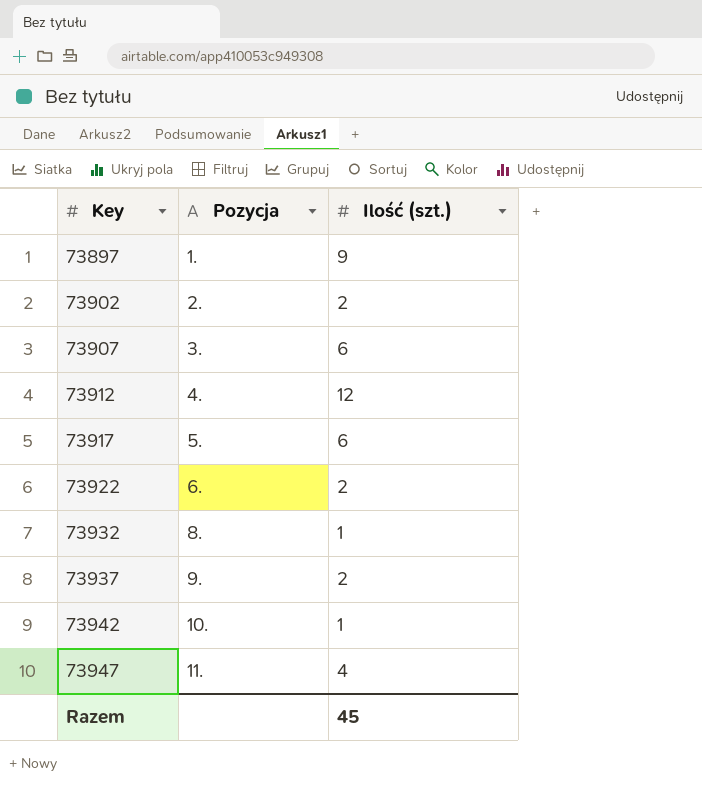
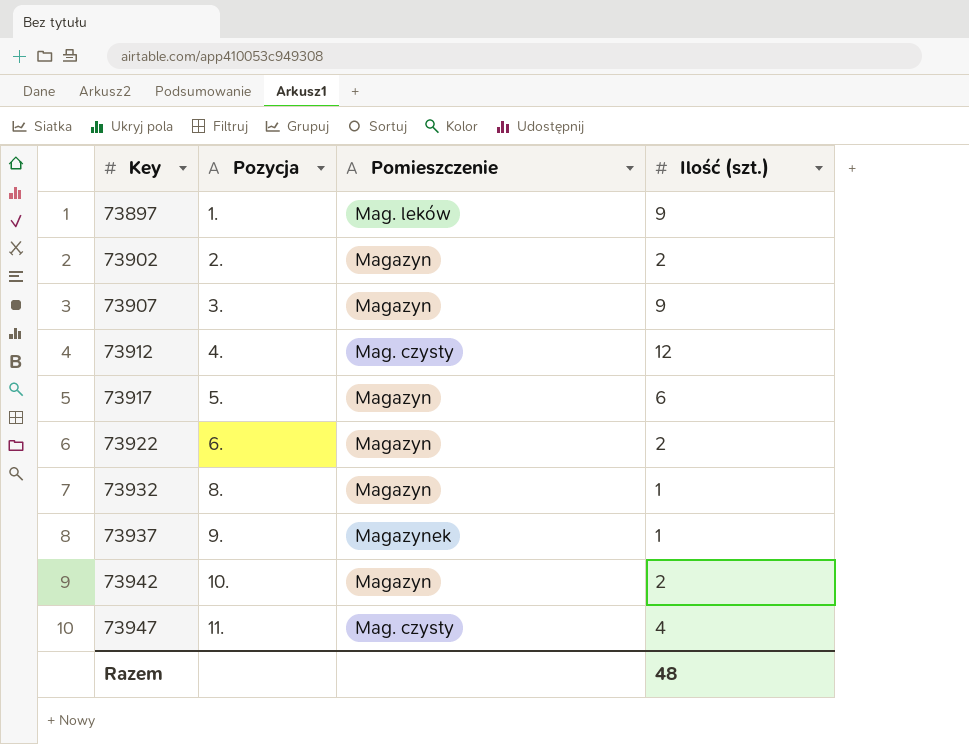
column Pomieszczenie | position: none -> 3
73907 | Ilość (szt.): 6 -> 9
73937 | Ilość (szt.): 2 -> 1
73942 | Ilość (szt.): 1 -> 2
Razem | Ilość (szt.): 45 -> 48

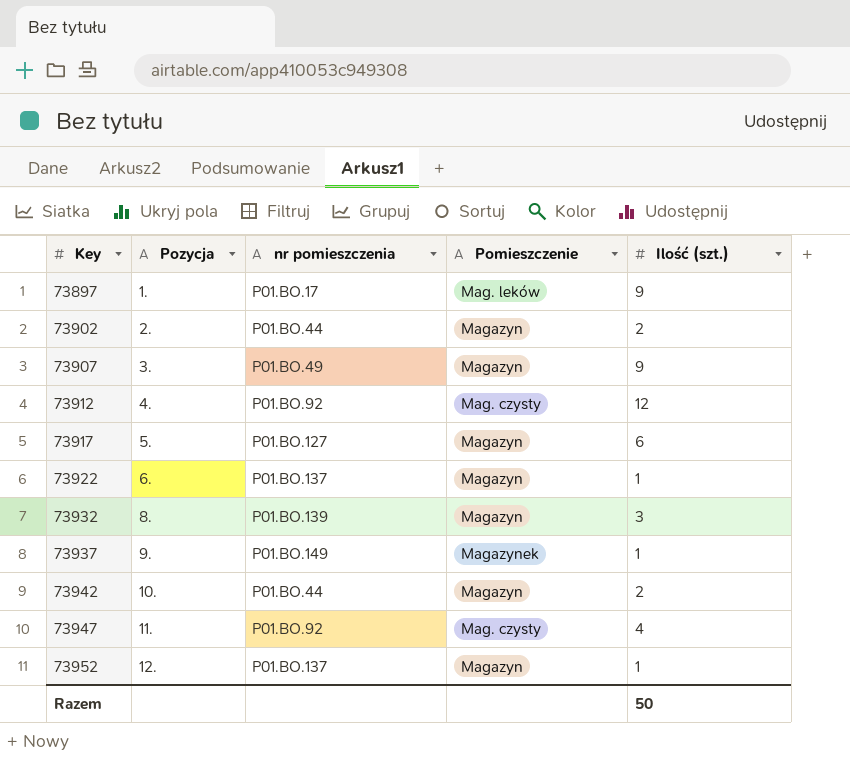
column nr pomieszczenia | position: none -> 3
73922 | Ilość (szt.): 2 -> 1
73932 | Ilość (szt.): 1 -> 3
row 73952: none -> 12. | P01.BO.137 | Magazyn | 1
Razem | Ilość (szt.): 48 -> 50

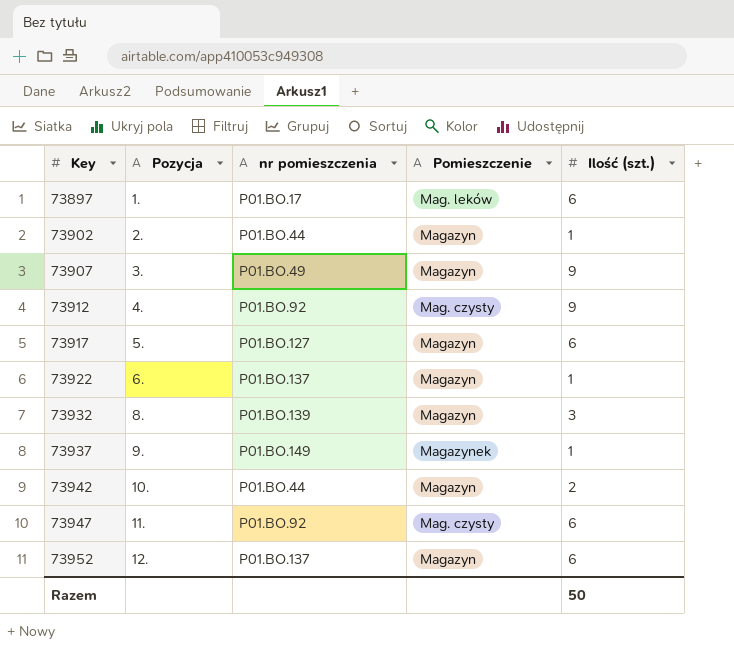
73897 | Ilość (szt.): 9 -> 6
73902 | Ilość (szt.): 2 -> 1
73912 | Ilość (szt.): 12 -> 9
73947 | Ilość (szt.): 4 -> 6
73952 | Ilość (szt.): 1 -> 6

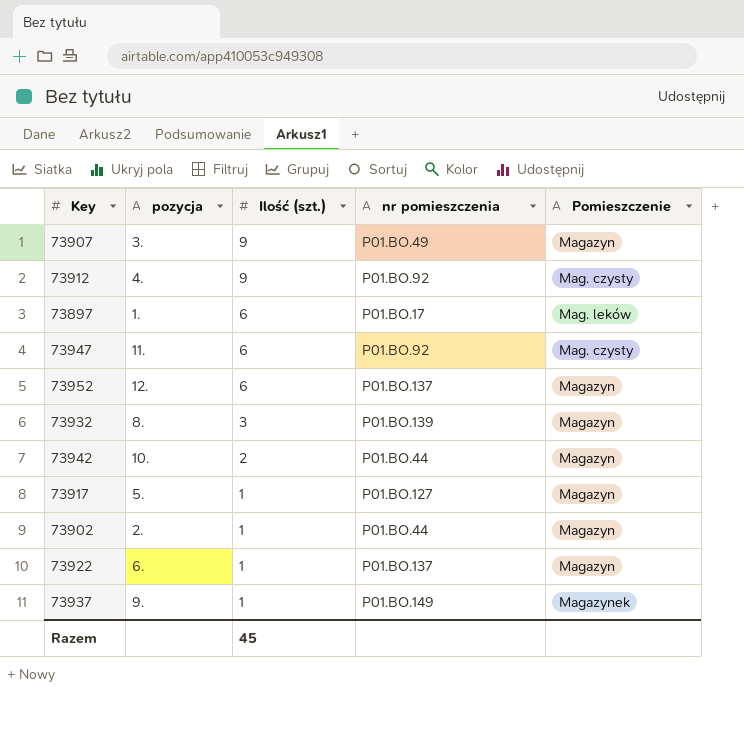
row order: Key ascending -> Ilość (szt.) descending
column name: Pozycja -> pozycja
column Ilość (szt.) | position: 5 -> 3
73917 | Ilość (szt.): 6 -> 1
Razem | Ilość (szt.): 50 -> 45

